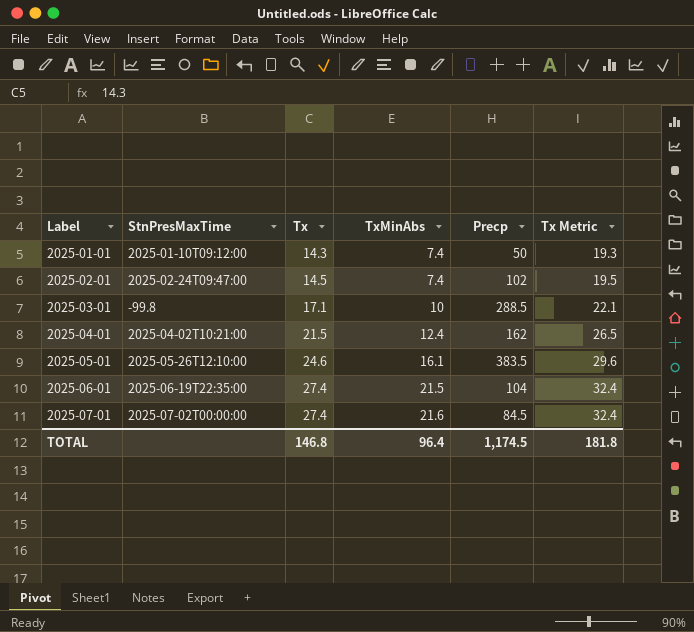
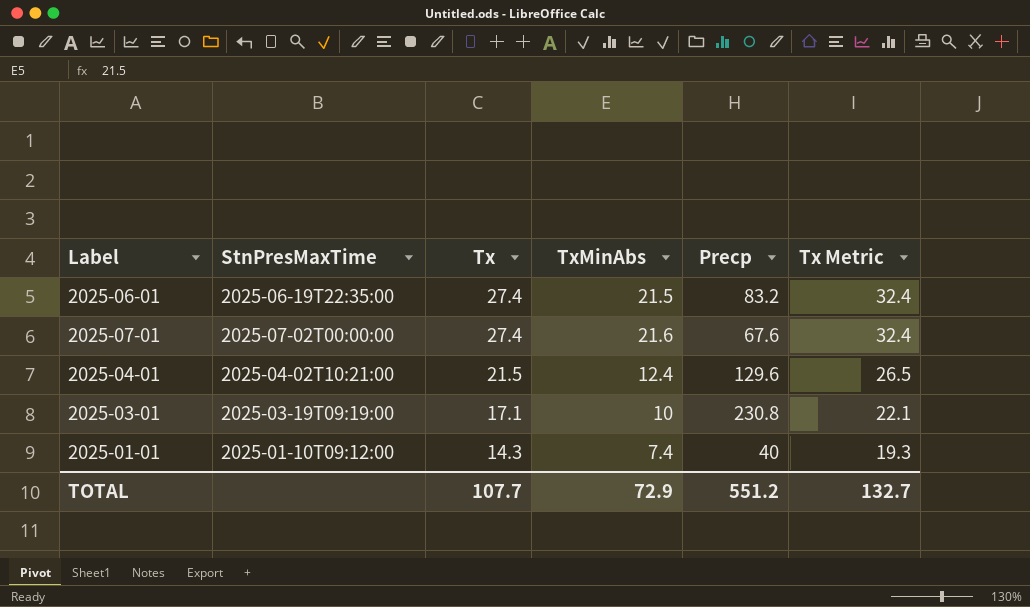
row order: Label ascending -> Tx descending
row 2025-02-01: 2025-02-24T09:47:00 | 14.5 | 7.4 | 102 | 19.5 -> none
row 2025-05-01: 2025-05-26T12:10:00 | 24.6 | 16.1 | 383.5 | 29.6 -> none
2025-06-01 | Precp: 104 -> 83.2
2025-07-01 | Precp: 84.5 -> 67.6
2025-04-01 | Precp: 162 -> 129.6
2025-03-01 | StnPresMaxTime: -99.8 -> 2025-03-19T09:19:00
2025-03-01 | Precp: 288.5 -> 230.8
2025-01-01 | Precp: 50 -> 40
TOTAL | Tx: 146.8 -> 107.7
TOTAL | TxMinAbs: 96.4 -> 72.9
TOTAL | Precp: 1,174.5 -> 551.2
TOTAL | Tx Metric: 181.8 -> 132.7

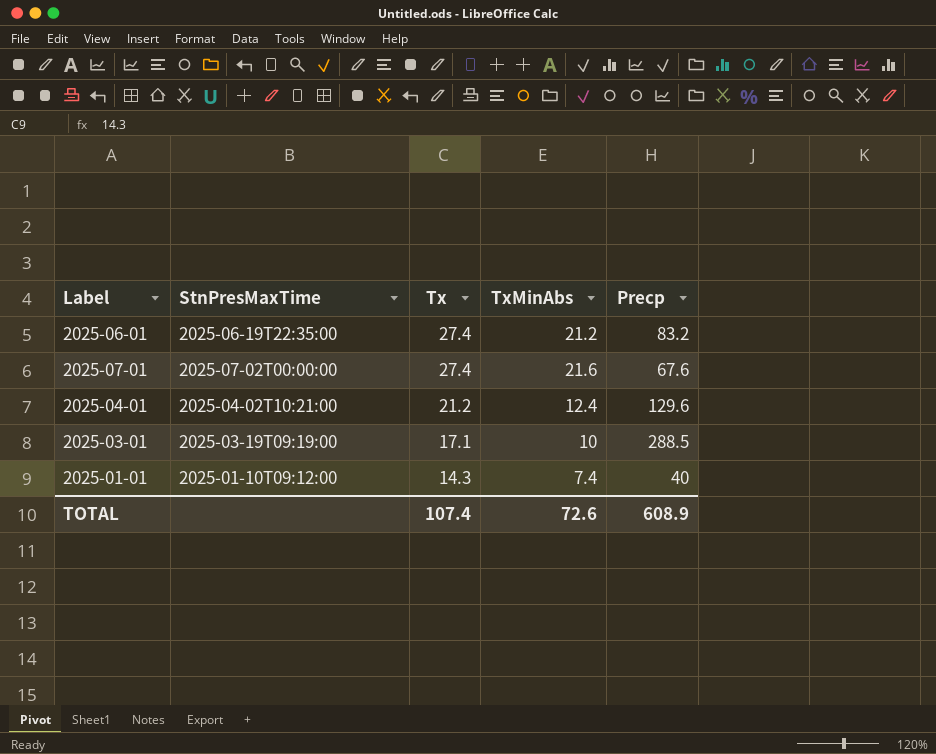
column Tx Metric | formula: [Tx] + 5 -> none
2025-06-01 | TxMinAbs: 21.5 -> 21.2
2025-04-01 | Tx: 21.5 -> 21.2
2025-03-01 | Precp: 230.8 -> 288.5
TOTAL | Tx: 107.7 -> 107.4
TOTAL | TxMinAbs: 72.9 -> 72.6
TOTAL | Precp: 551.2 -> 608.9

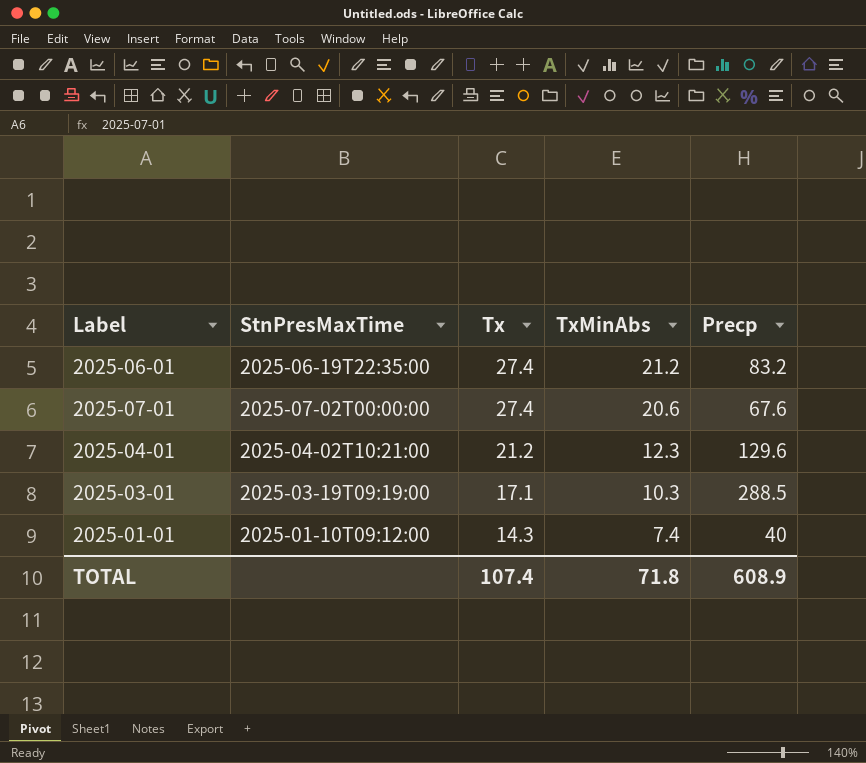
2025-07-01 | TxMinAbs: 21.6 -> 20.6
2025-04-01 | TxMinAbs: 12.4 -> 12.3
2025-03-01 | TxMinAbs: 10 -> 10.3
TOTAL | TxMinAbs: 72.6 -> 71.8

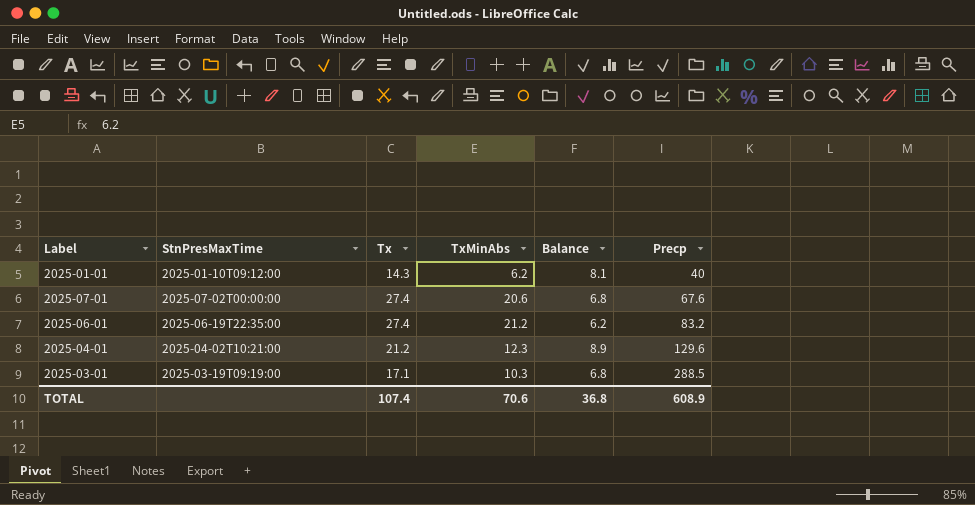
row order: Tx descending -> Precp ascending
column Balance | formula: none -> [Tx] - [TxMinAbs]
2025-01-01 | TxMinAbs: 7.4 -> 6.2
TOTAL | TxMinAbs: 71.8 -> 70.6

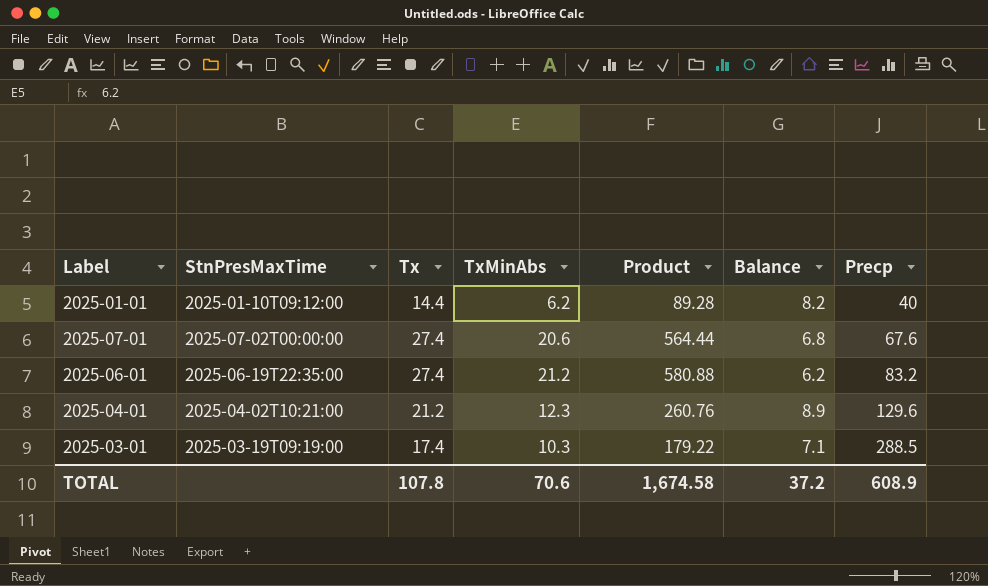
column Product | formula: none -> [Tx] * [TxMinAbs]
2025-01-01 | Tx: 14.3 -> 14.4
2025-01-01 | Balance: 8.1 -> 8.2
2025-03-01 | Tx: 17.1 -> 17.4
2025-03-01 | Balance: 6.8 -> 7.1
TOTAL | Tx: 107.4 -> 107.8
TOTAL | Balance: 36.8 -> 37.2

